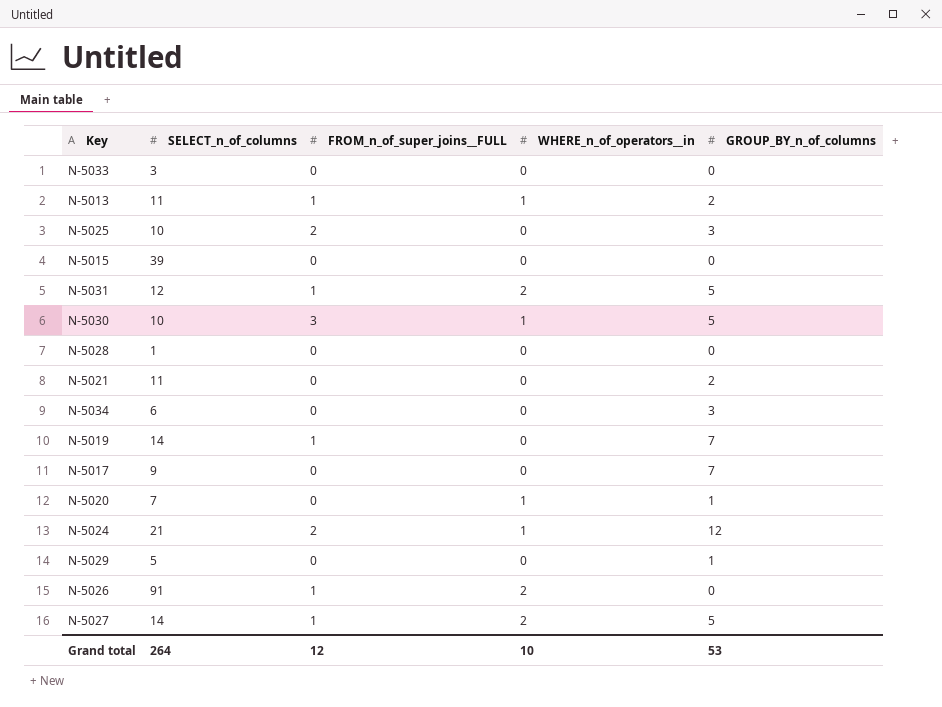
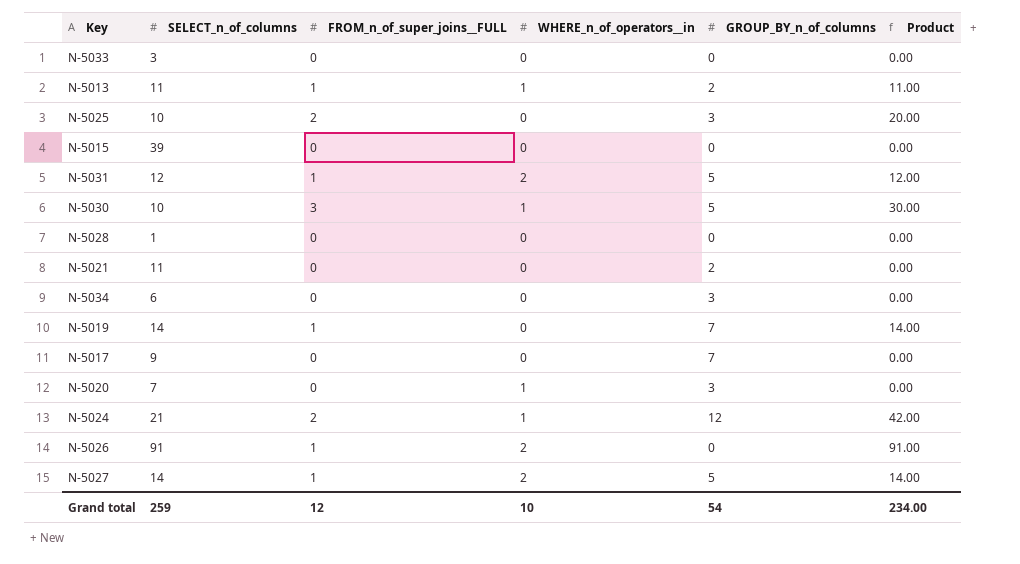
column Product | formula: none -> [SELECT_n_of_columns] * [FROM_n_of_super_joins__FULL]
row N-5029: 5 | 0 | 0 | 1 -> none
N-5020 | GROUP_BY_n_of_columns: 1 -> 3
Grand total | SELECT_n_of_columns: 264 -> 259
Grand total | GROUP_BY_n_of_columns: 53 -> 54

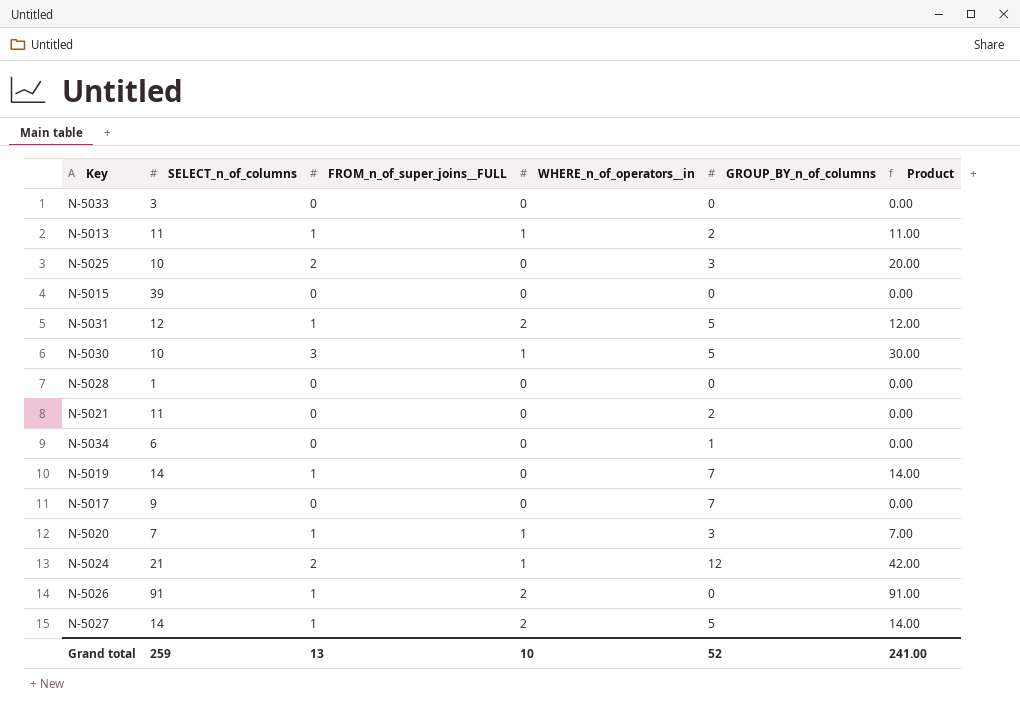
N-5034 | GROUP_BY_n_of_columns: 3 -> 1
N-5020 | FROM_n_of_super_joins__FULL: 0 -> 1
N-5020 | Product: 0.00 -> 7.00
Grand total | FROM_n_of_super_joins__FULL: 12 -> 13
Grand total | GROUP_BY_n_of_columns: 54 -> 52
Grand total | Product: 234.00 -> 241.00

